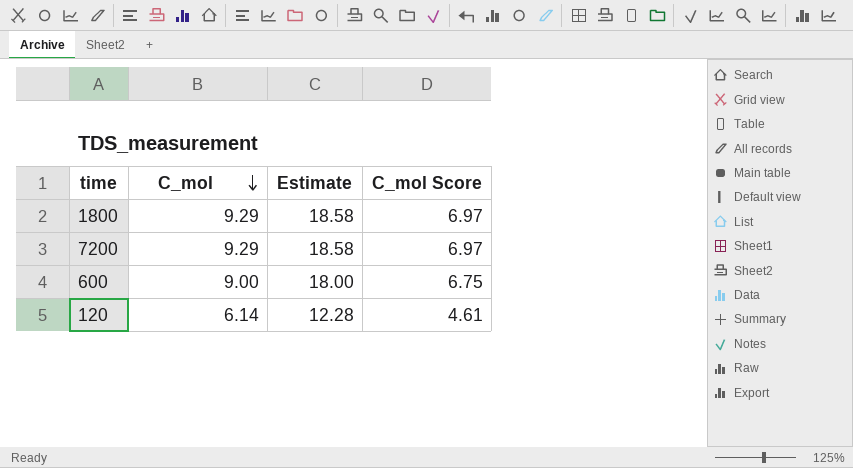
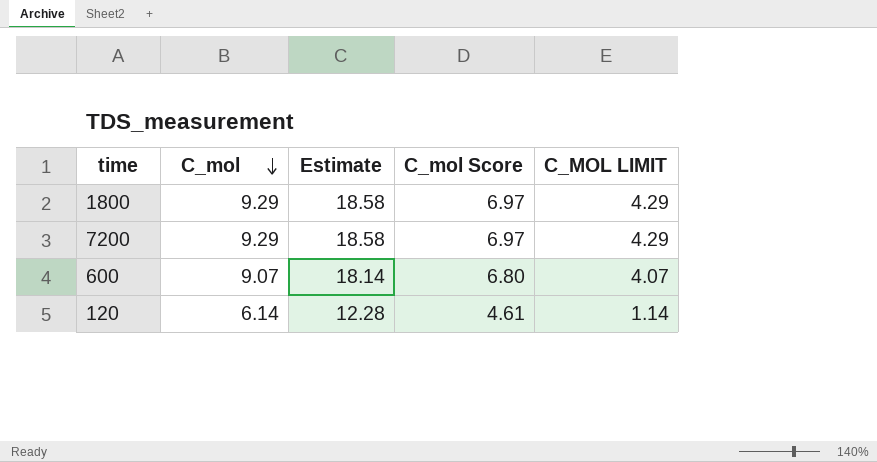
column C_MOL LIMIT | formula: none -> [C_mol] - 5
600 | C_mol: 9.00 -> 9.07
600 | Estimate: 18.00 -> 18.14
600 | C_mol Score: 6.75 -> 6.80

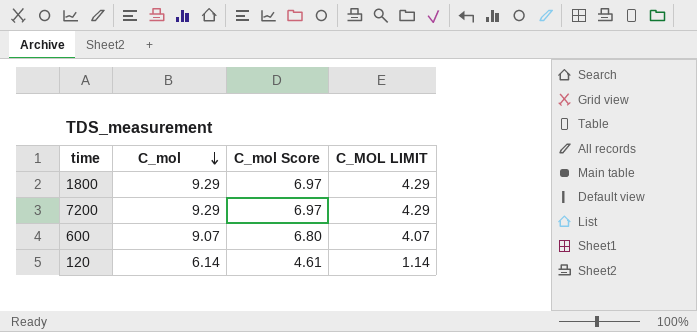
column Estimate | formula: [C_mol] * 2 -> none

